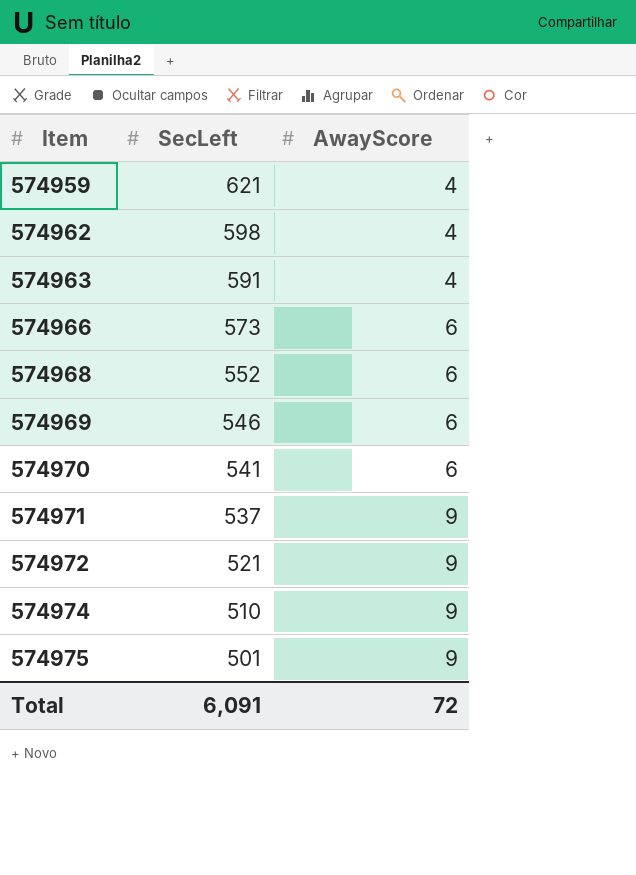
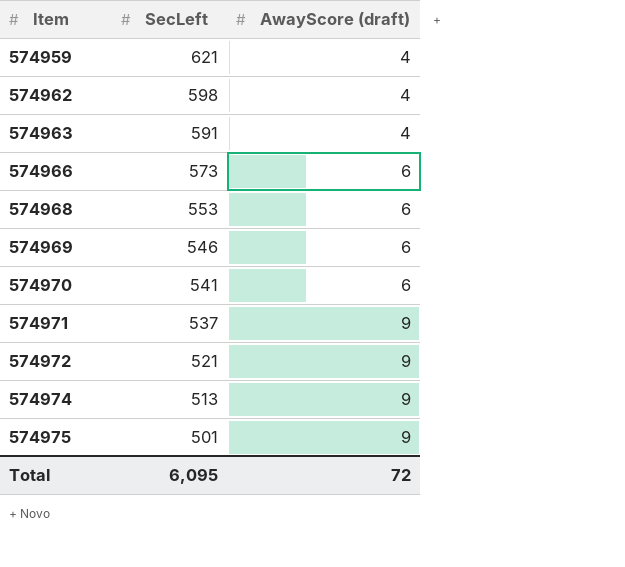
column name: AwayScore -> AwayScore (draft)
574968 | SecLeft: 552 -> 553
574974 | SecLeft: 510 -> 513
Total | SecLeft: 6,091 -> 6,095

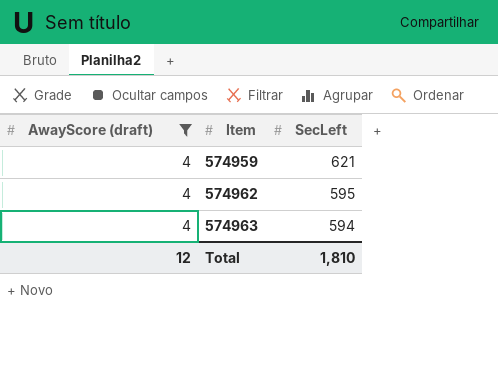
filter: none -> AwayScore (draft) = 4
column AwayScore (draft) | position: 3 -> 1
574962 | SecLeft: 598 -> 595
574963 | SecLeft: 591 -> 594
Total | AwayScore (draft): 72 -> 12
Total | SecLeft: 6,095 -> 1,810

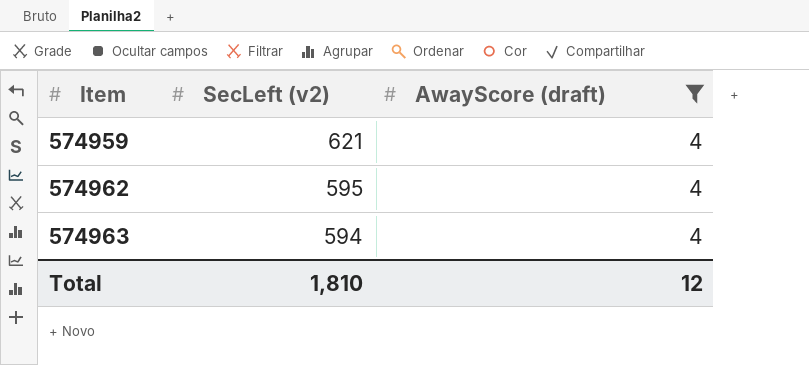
column name: SecLeft -> SecLeft (v2)
column AwayScore (draft) | position: 1 -> 3

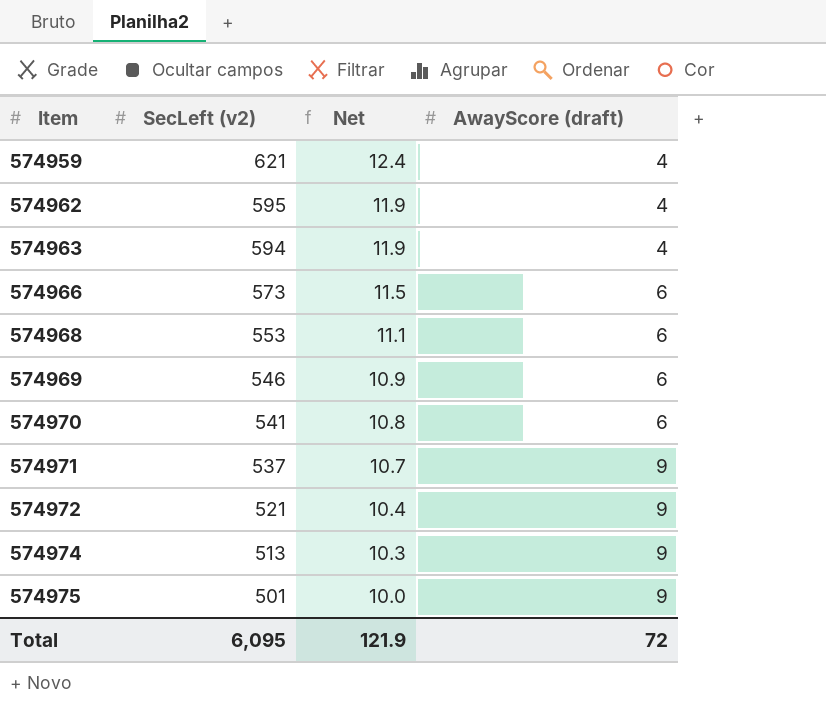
filter: AwayScore (draft) = 4 -> none
column Net | formula: none -> [SecLeft (v2)] * 0.02
Total | SecLeft (v2): 1,810 -> 6,095
Total | AwayScore (draft): 12 -> 72

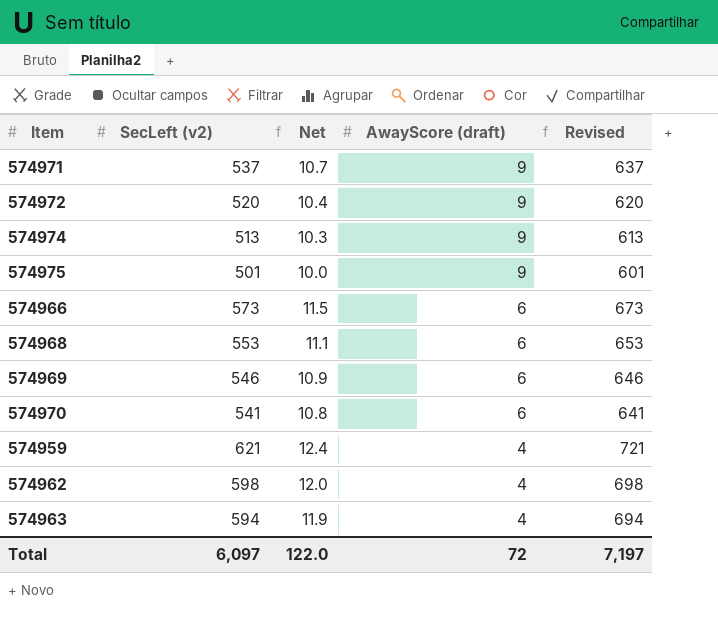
row order: Item ascending -> AwayScore (draft) descending
column Revised | formula: none -> [SecLeft (v2)] + 100
574972 | SecLeft (v2): 521 -> 520
574962 | SecLeft (v2): 595 -> 598
574962 | Net: 11.9 -> 12.0
Total | SecLeft (v2): 6,095 -> 6,097
Total | Net: 121.9 -> 122.0

